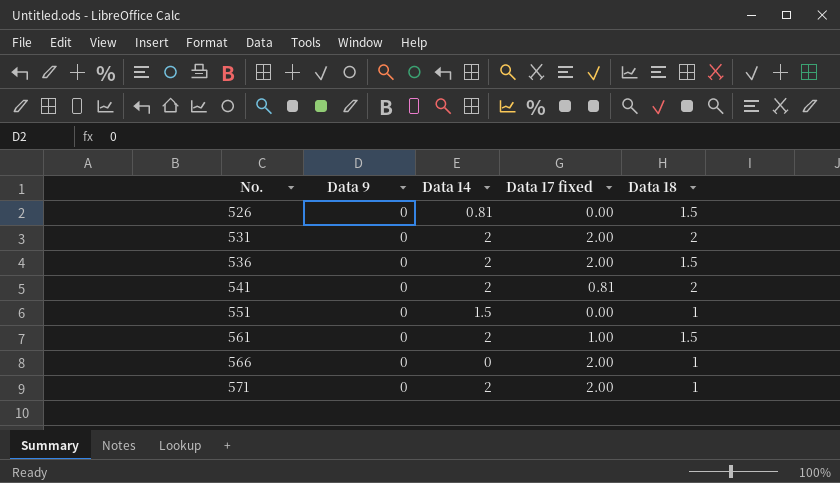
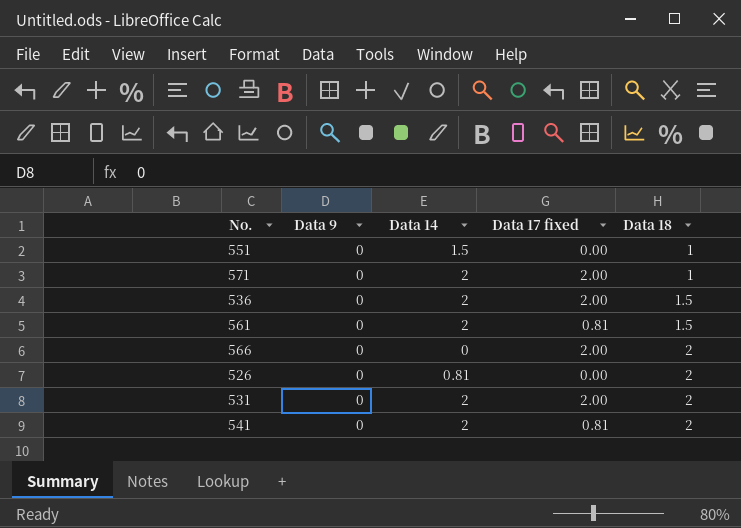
row order: No. ascending -> Data 18 ascending
561 | Data 17 fixed: 1.00 -> 0.81
566 | Data 18: 1 -> 2
526 | Data 18: 1.5 -> 2

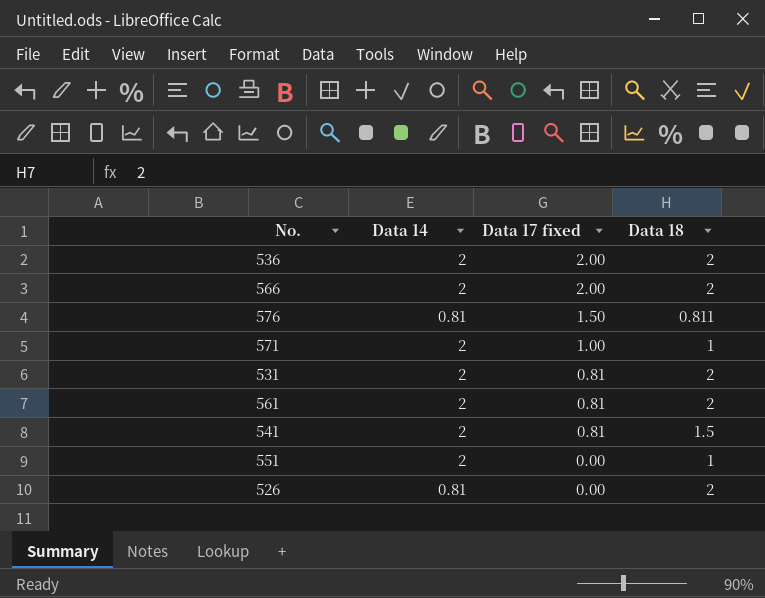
row order: Data 18 ascending -> Data 17 fixed descending
column Data 9 | position: 2 -> none
536 | Data 18: 1.5 -> 2
566 | Data 14: 0 -> 2
row 576: none -> 0.81 | 1.50 | 0.811
571 | Data 17 fixed: 2.00 -> 1.00
531 | Data 17 fixed: 2.00 -> 0.81
561 | Data 18: 1.5 -> 2
541 | Data 18: 2 -> 1.5
551 | Data 14: 1.5 -> 2

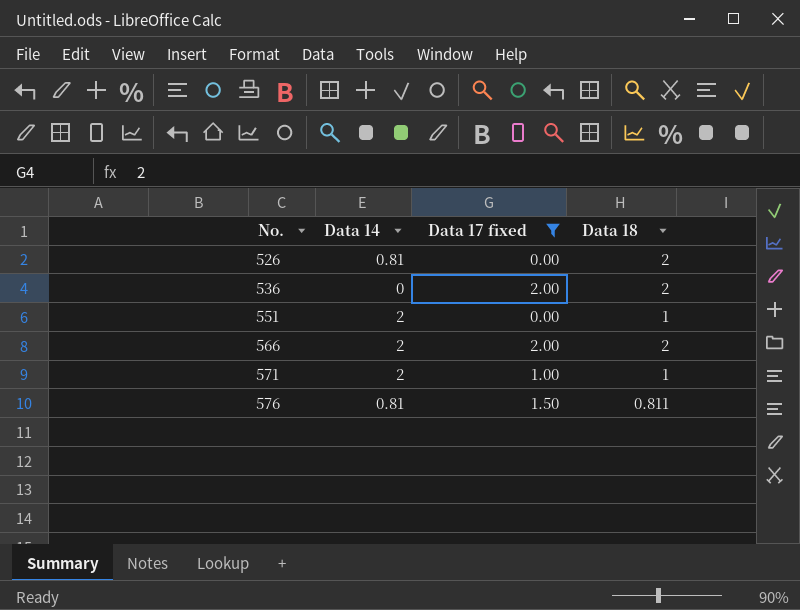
filter: none -> Data 17 fixed != 0.81
row order: Data 17 fixed descending -> No. ascending
536 | Data 14: 2 -> 0

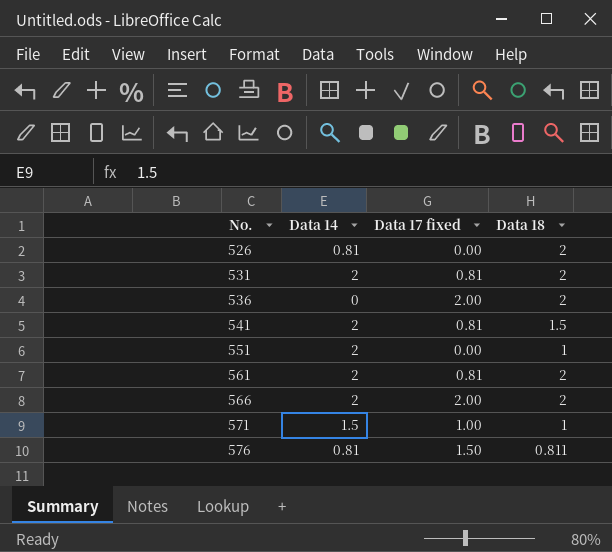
filter: Data 17 fixed != 0.81 -> none
571 | Data 14: 2 -> 1.5

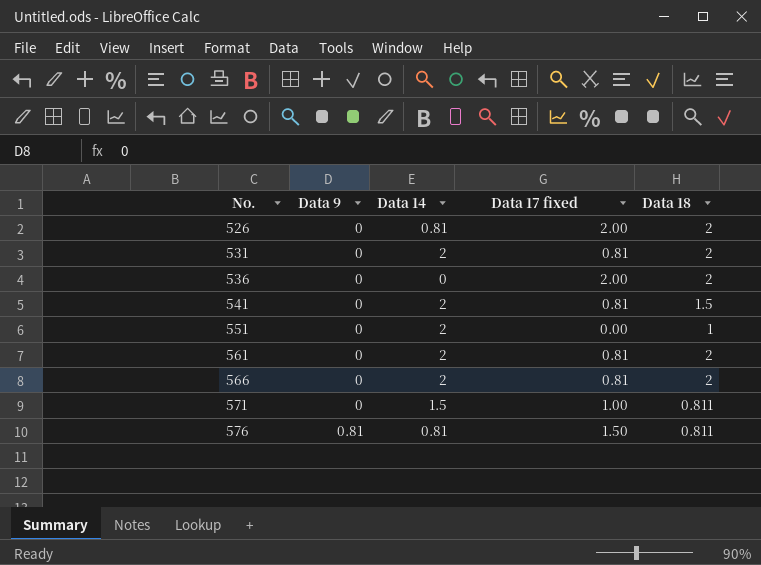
column Data 9 | position: none -> 2
526 | Data 17 fixed: 0.00 -> 2.00
566 | Data 17 fixed: 2.00 -> 0.81
571 | Data 18: 1 -> 0.811

